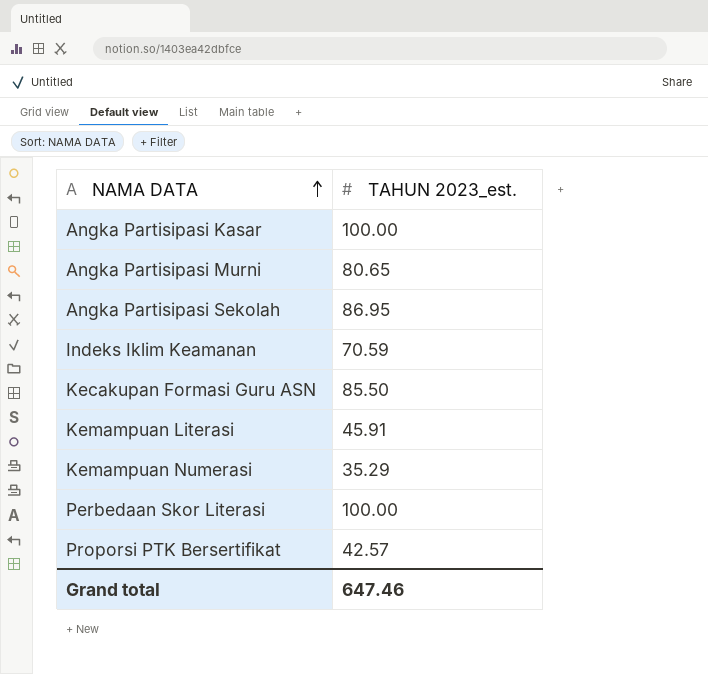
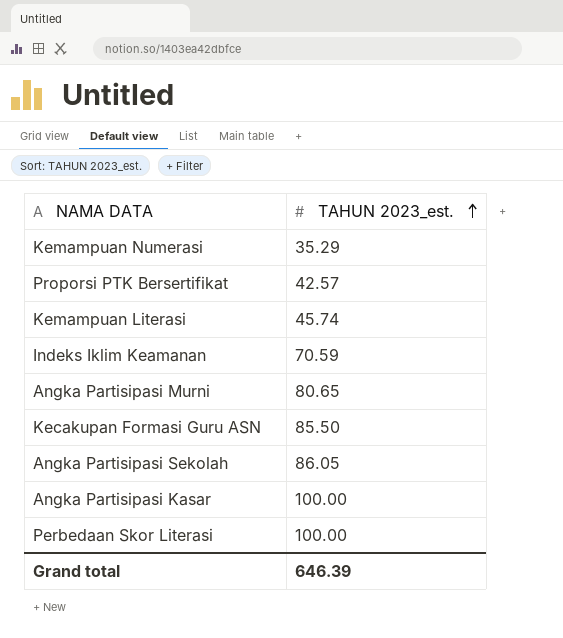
row order: NAMA DATA ascending -> TAHUN 2023_est. ascending
Kemampuan Literasi | TAHUN 2023_est.: 45.91 -> 45.74
Angka Partisipasi Sekolah | TAHUN 2023_est.: 86.95 -> 86.05
Grand total | TAHUN 2023_est.: 647.46 -> 646.39

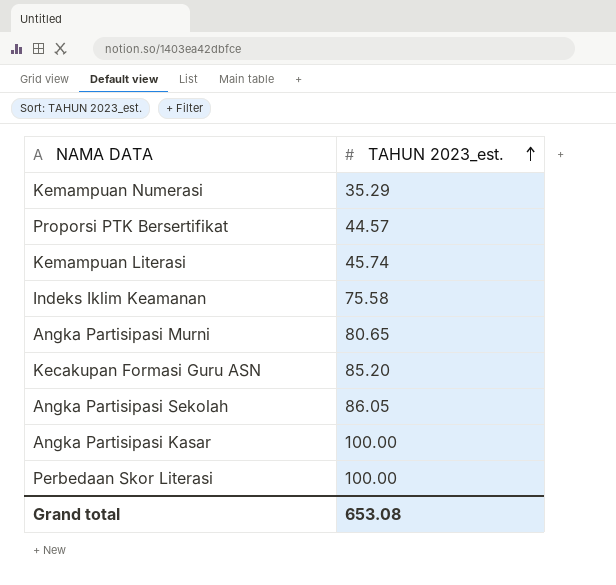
Proporsi PTK Bersertifikat | TAHUN 2023_est.: 42.57 -> 44.57
Indeks Iklim Keamanan | TAHUN 2023_est.: 70.59 -> 75.58
Kecakupan Formasi Guru ASN | TAHUN 2023_est.: 85.50 -> 85.20
Grand total | TAHUN 2023_est.: 646.39 -> 653.08

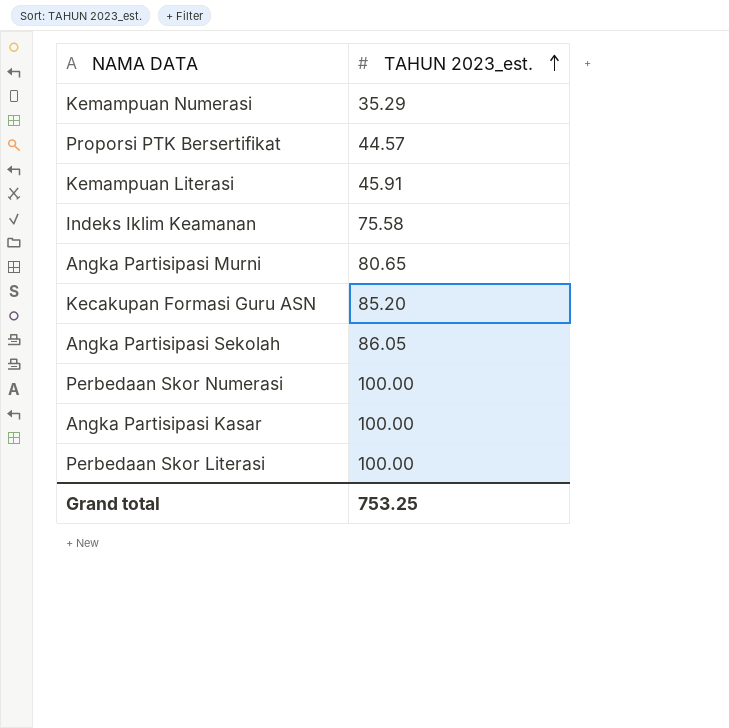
Kemampuan Literasi | TAHUN 2023_est.: 45.74 -> 45.91
row Perbedaan Skor Numerasi: none -> 100.00
Grand total | TAHUN 2023_est.: 653.08 -> 753.25

